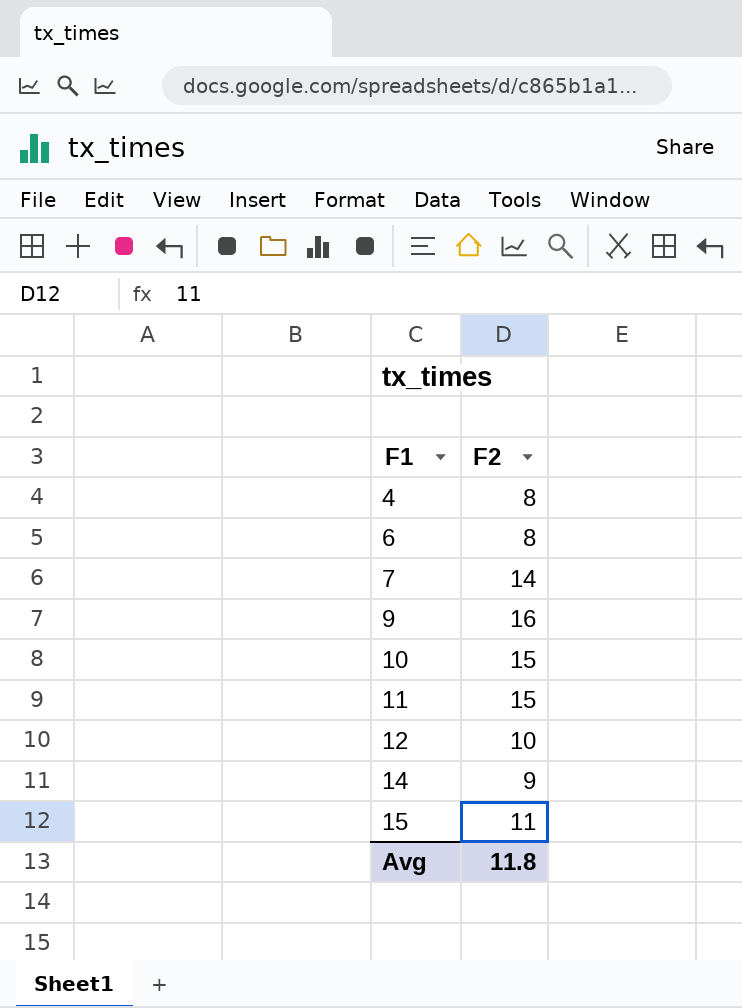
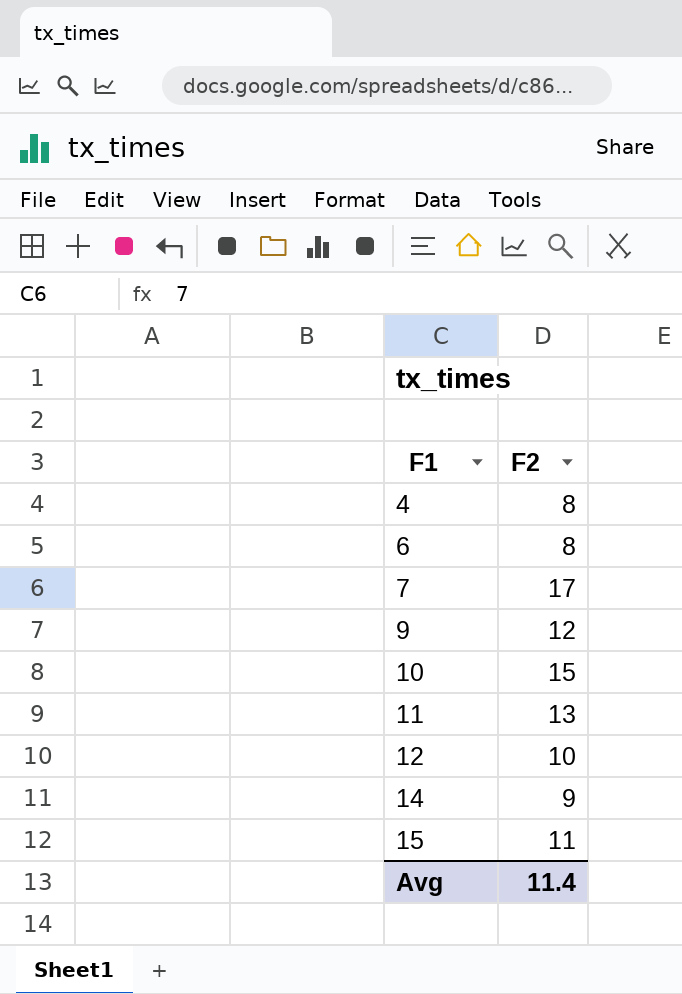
7 | F2: 14 -> 17
9 | F2: 16 -> 12
11 | F2: 15 -> 13
Avg | F2: 11.8 -> 11.4

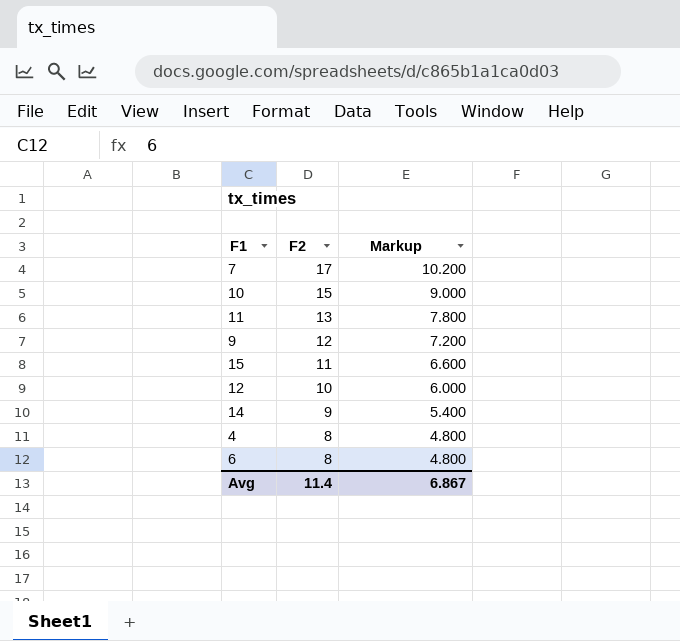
row order: F1 ascending -> F2 descending
column Markup | formula: none -> [F2] * 0.6

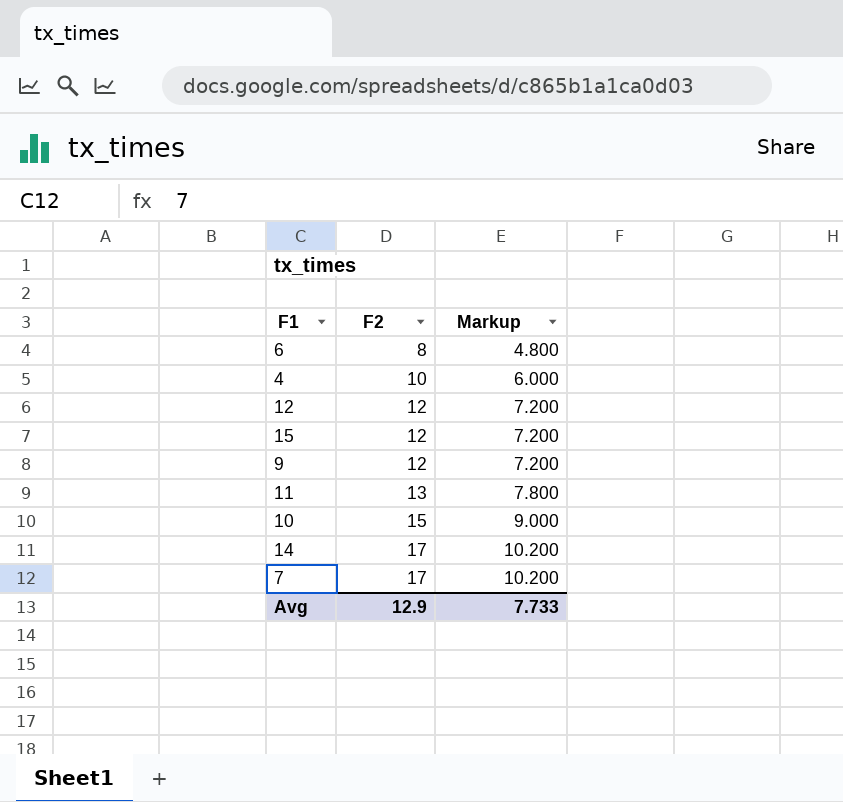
row order: F2 descending -> F2 ascending
4 | F2: 8 -> 10
4 | Markup: 4.800 -> 6.000
12 | F2: 10 -> 12
12 | Markup: 6.000 -> 7.200
15 | F2: 11 -> 12
15 | Markup: 6.600 -> 7.200
14 | F2: 9 -> 17
14 | Markup: 5.400 -> 10.200
Avg | F2: 11.4 -> 12.9
Avg | Markup: 6.867 -> 7.733

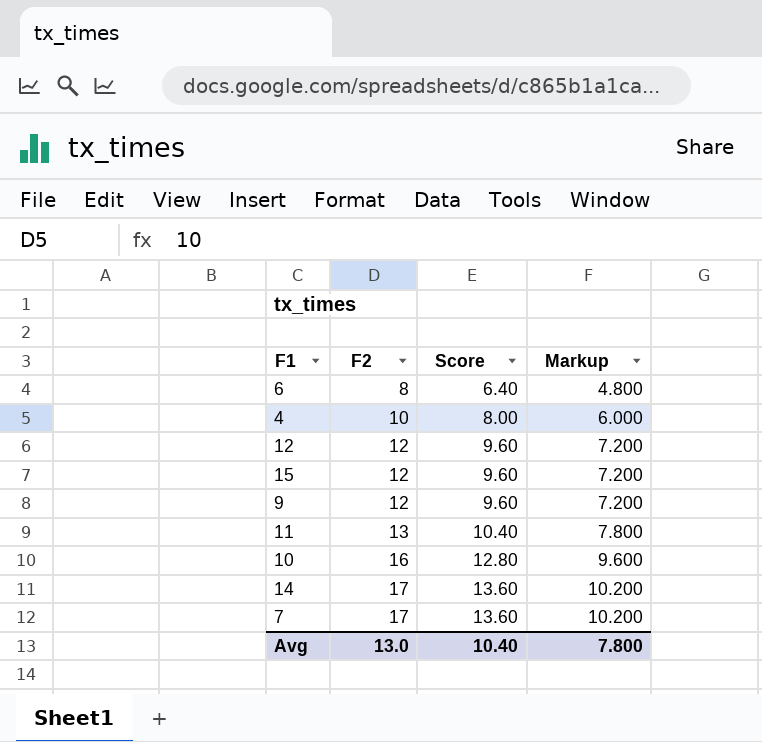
column Score | formula: none -> [F2] * 0.8
10 | F2: 15 -> 16
10 | Markup: 9.000 -> 9.600
Avg | F2: 12.9 -> 13.0
Avg | Markup: 7.733 -> 7.800

